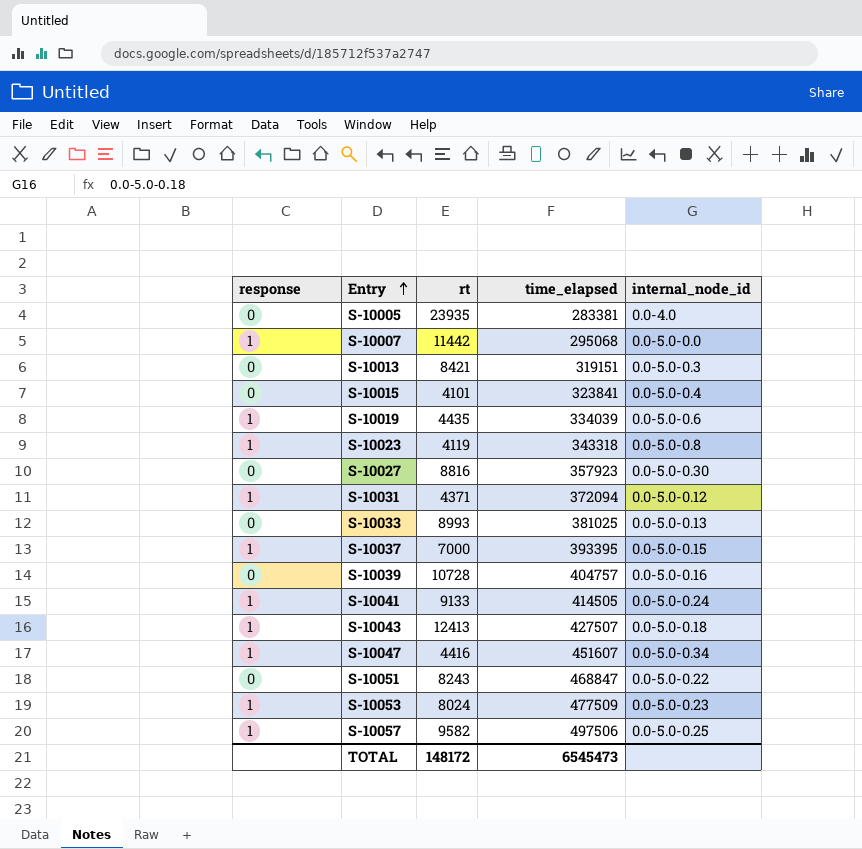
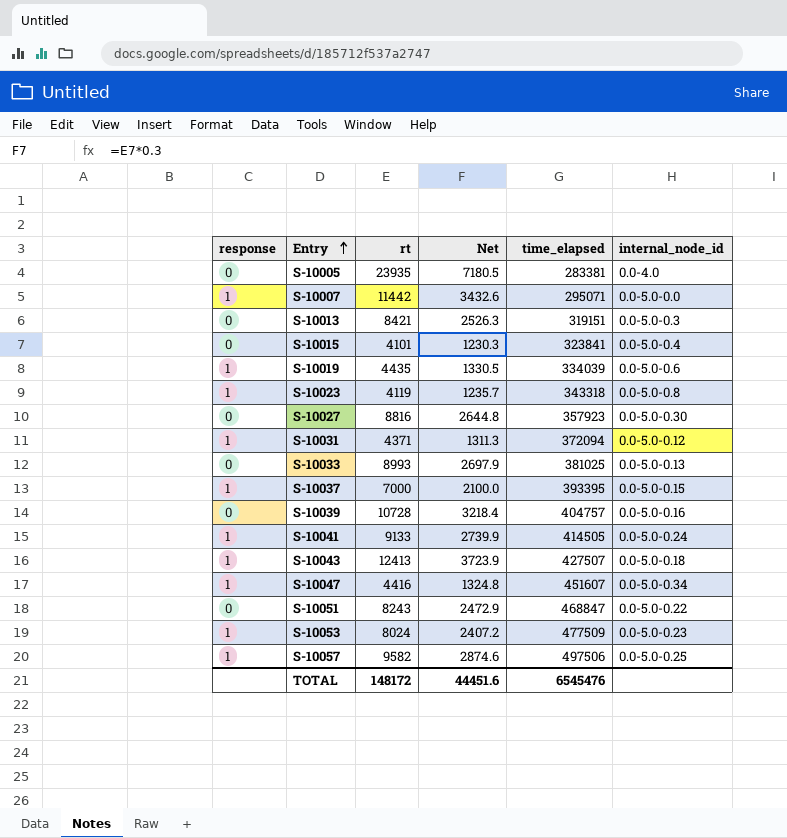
column Net | formula: none -> [rt] * 0.3
S-10007 | time_elapsed: 295068 -> 295071
TOTAL | time_elapsed: 6545473 -> 6545476

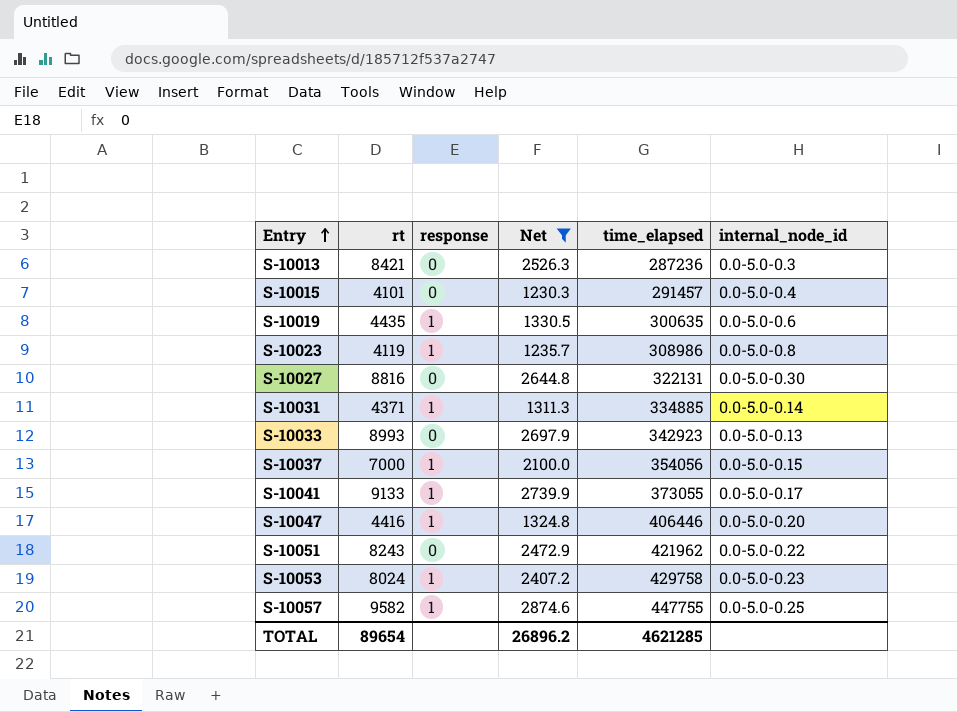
filter: none -> Net <= 2874.6
column response | position: 1 -> 3
S-10013 | time_elapsed: 319151 -> 287236
S-10015 | time_elapsed: 323841 -> 291457
S-10019 | time_elapsed: 334039 -> 300635
S-10023 | time_elapsed: 343318 -> 308986
S-10027 | time_elapsed: 357923 -> 322131
S-10031 | time_elapsed: 372094 -> 334885
S-10031 | internal_node_id: 0.0-5.0-0.12 -> 0.0-5.0-0.14
S-10033 | time_elapsed: 381025 -> 342923
S-10037 | time_elapsed: 393395 -> 354056
S-10041 | time_elapsed: 414505 -> 373055
S-10041 | internal_node_id: 0.0-5.0-0.24 -> 0.0-5.0-0.17
S-10047 | time_elapsed: 451607 -> 406446
S-10047 | internal_node_id: 0.0-5.0-0.34 -> 0.0-5.0-0.20
S-10051 | time_elapsed: 468847 -> 421962
S-10053 | time_elapsed: 477509 -> 429758
S-10057 | time_elapsed: 497506 -> 447755
TOTAL | rt: 148172 -> 89654
TOTAL | Net: 44451.6 -> 26896.2
TOTAL | time_elapsed: 6545476 -> 4621285

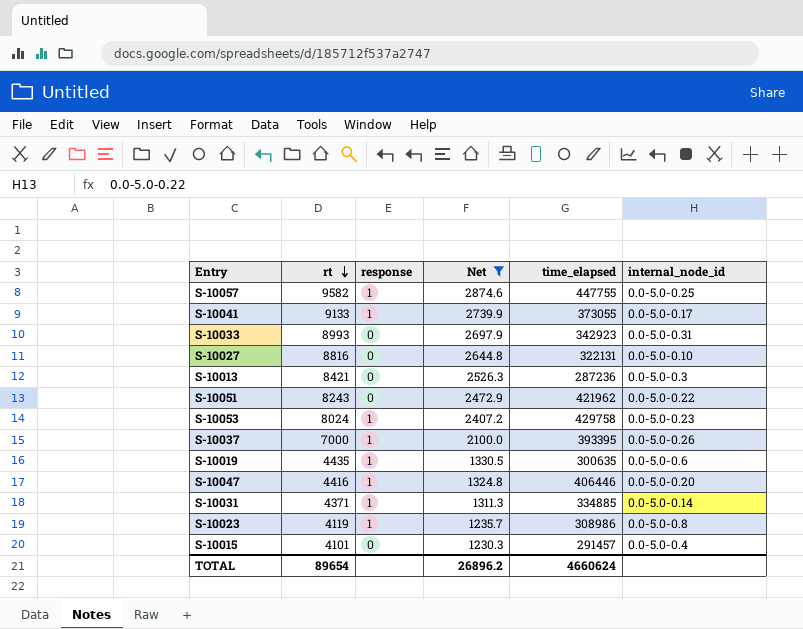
row order: Entry ascending -> rt descending
S-10033 | internal_node_id: 0.0-5.0-0.13 -> 0.0-5.0-0.31
S-10027 | internal_node_id: 0.0-5.0-0.30 -> 0.0-5.0-0.10
S-10037 | time_elapsed: 354056 -> 393395
S-10037 | internal_node_id: 0.0-5.0-0.15 -> 0.0-5.0-0.26
TOTAL | time_elapsed: 4621285 -> 4660624

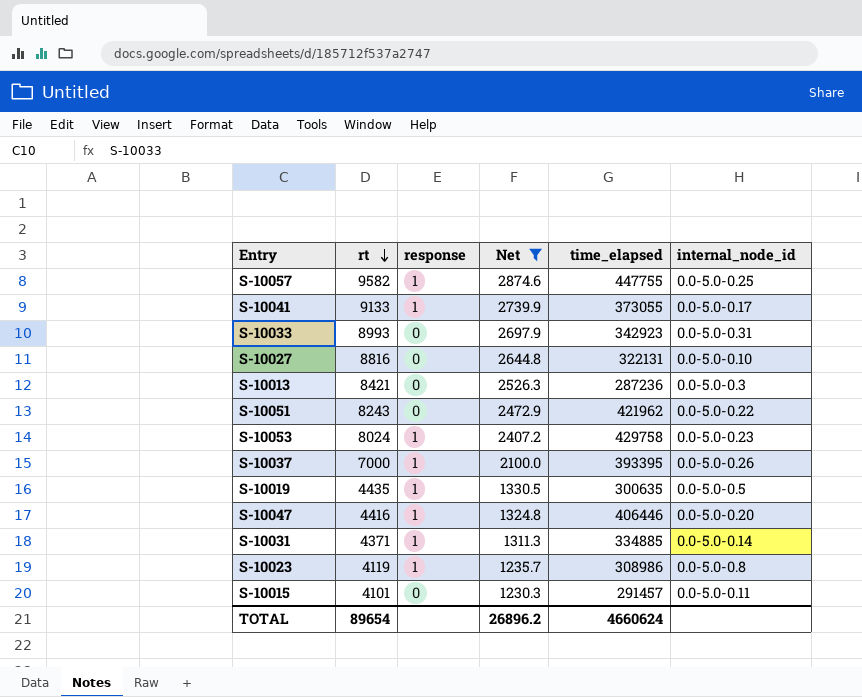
S-10019 | internal_node_id: 0.0-5.0-0.6 -> 0.0-5.0-0.5
S-10015 | internal_node_id: 0.0-5.0-0.4 -> 0.0-5.0-0.11

